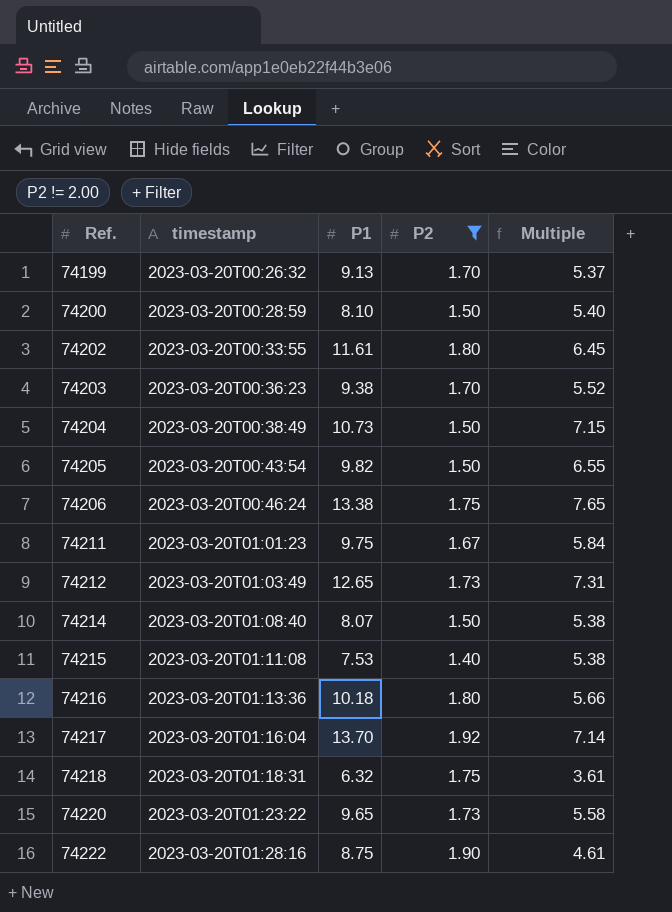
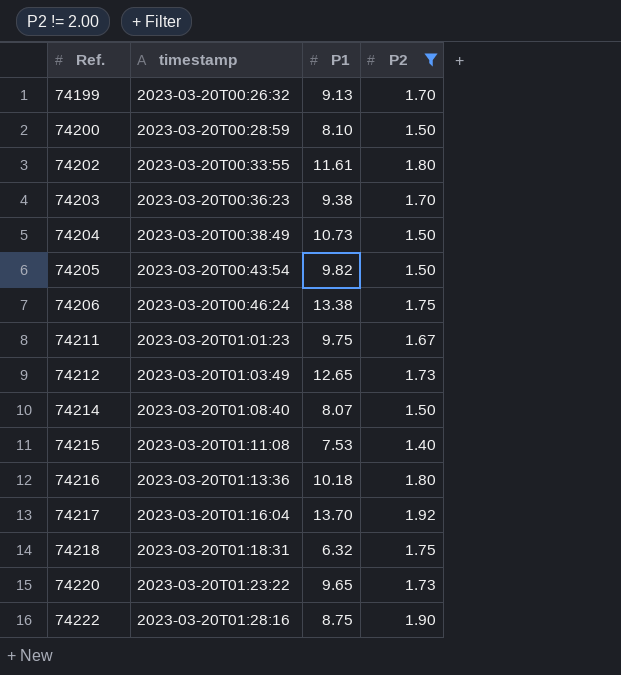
column Multiple | formula: [P1] / [P2] -> none

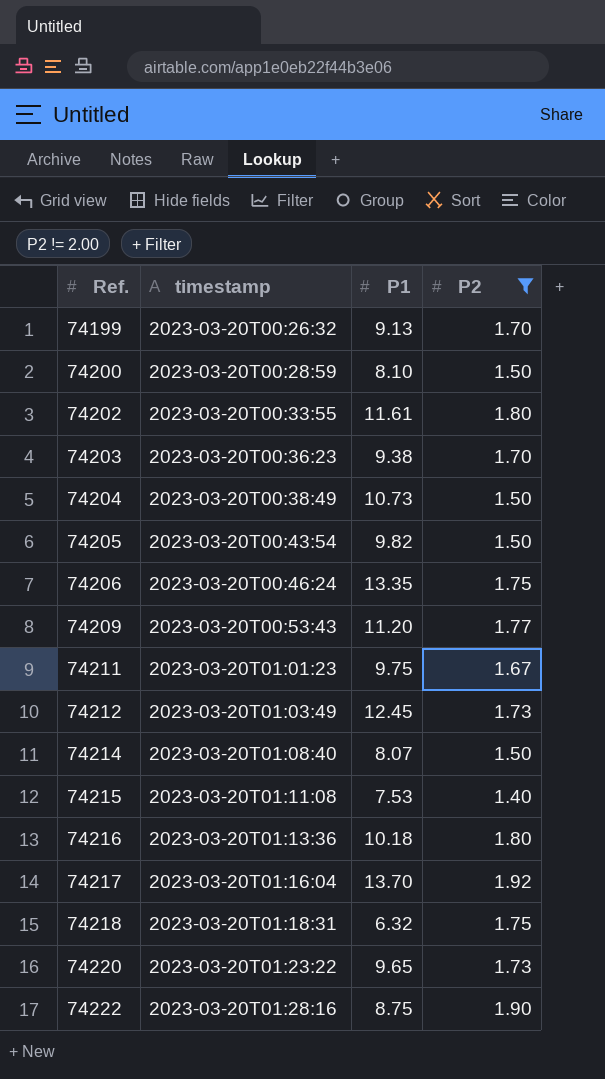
74206 | P1: 13.38 -> 13.35
row 74209: none -> 2023-03-20T00:53:43 | 11.20 | 1.77
74212 | P1: 12.65 -> 12.45

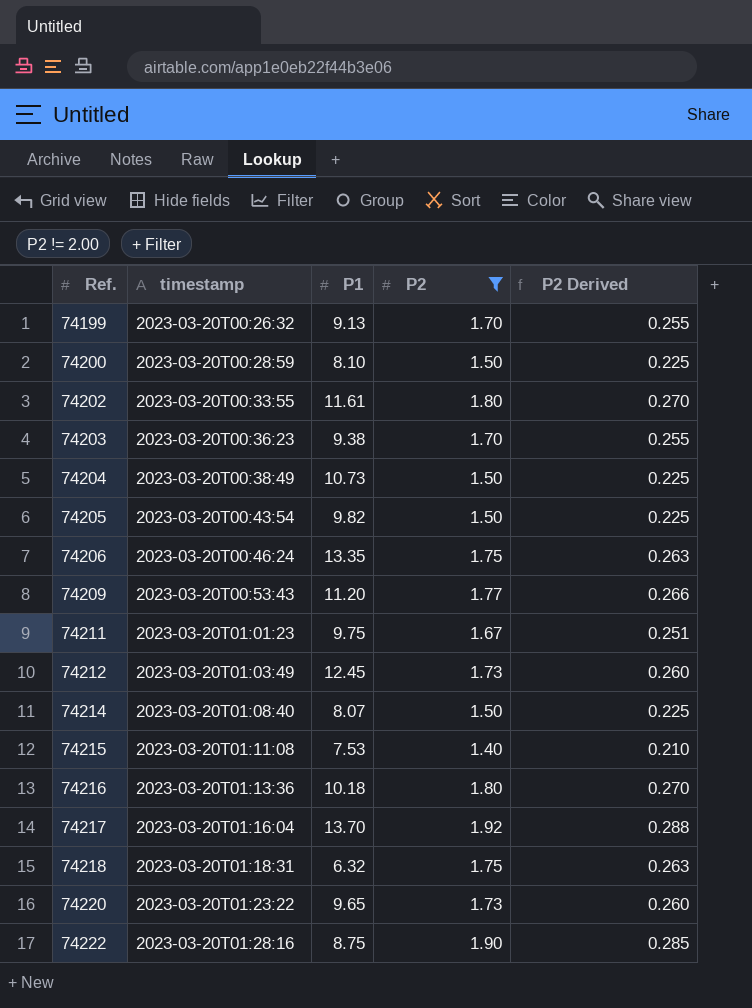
column P2 Derived | formula: none -> [P2] * 0.15

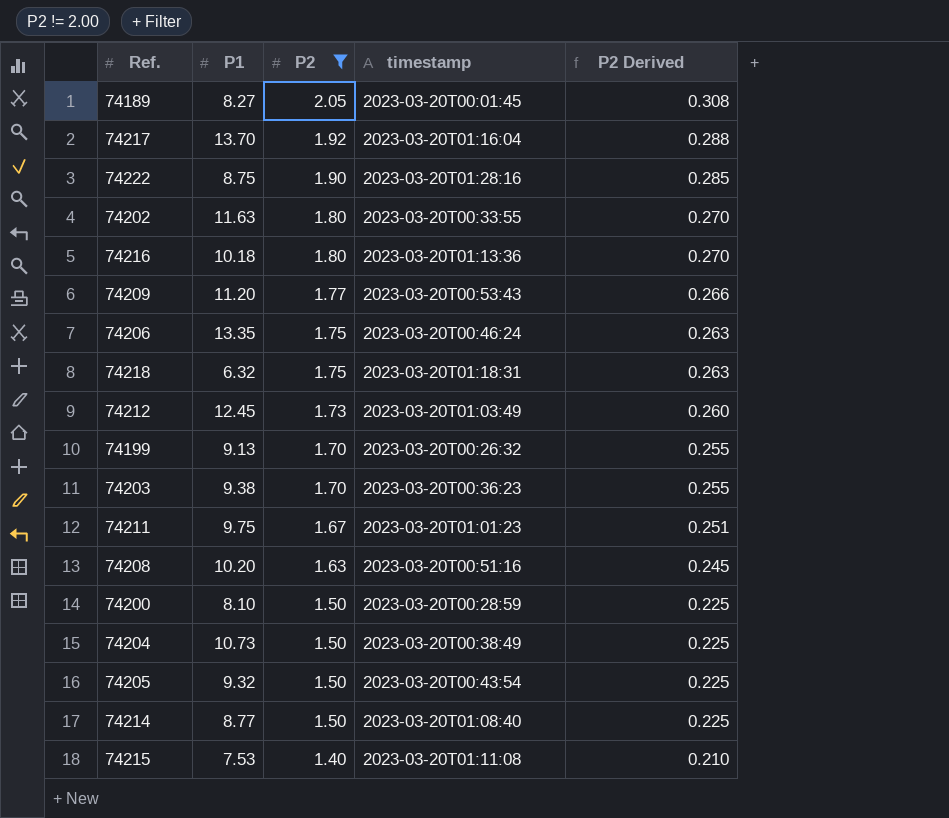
row order: Ref. ascending -> P2 descending
column timestamp | position: 2 -> 4
row 74220: 2023-03-20T01:23:22 | 9.65 | 1.73 | 0.260 -> none
row 74189: none -> 8.27 | 2.05 | 2023-03-20T00:01:45 | 0.308
74202 | P1: 11.61 -> 11.63
row 74208: none -> 10.20 | 1.63 | 2023-03-20T00:51:16 | 0.245
74205 | P1: 9.82 -> 9.32
74214 | P1: 8.07 -> 8.77

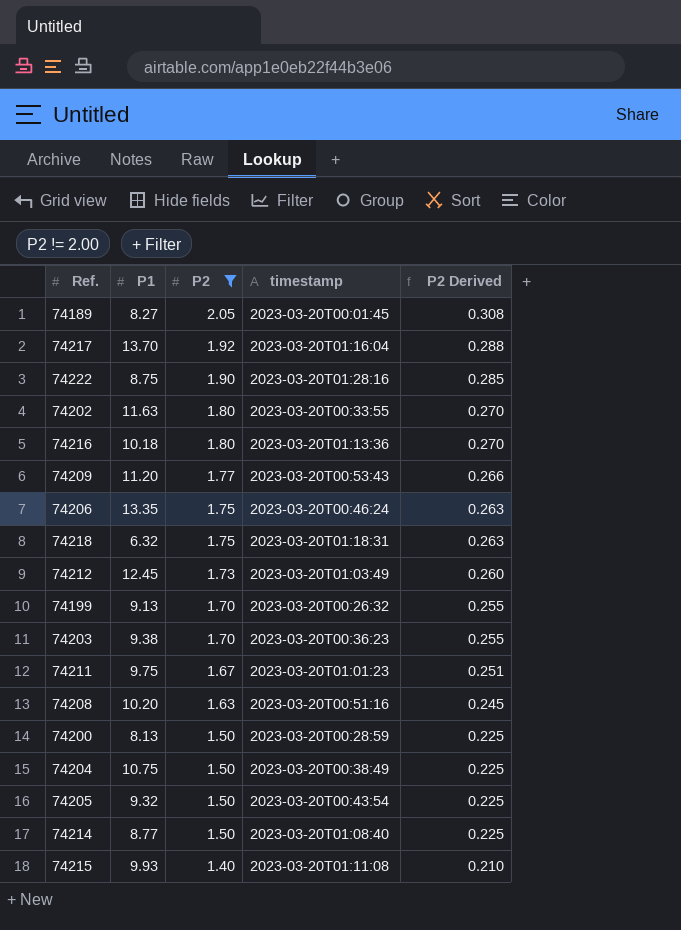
74200 | P1: 8.10 -> 8.13
74204 | P1: 10.73 -> 10.75
74215 | P1: 7.53 -> 9.93

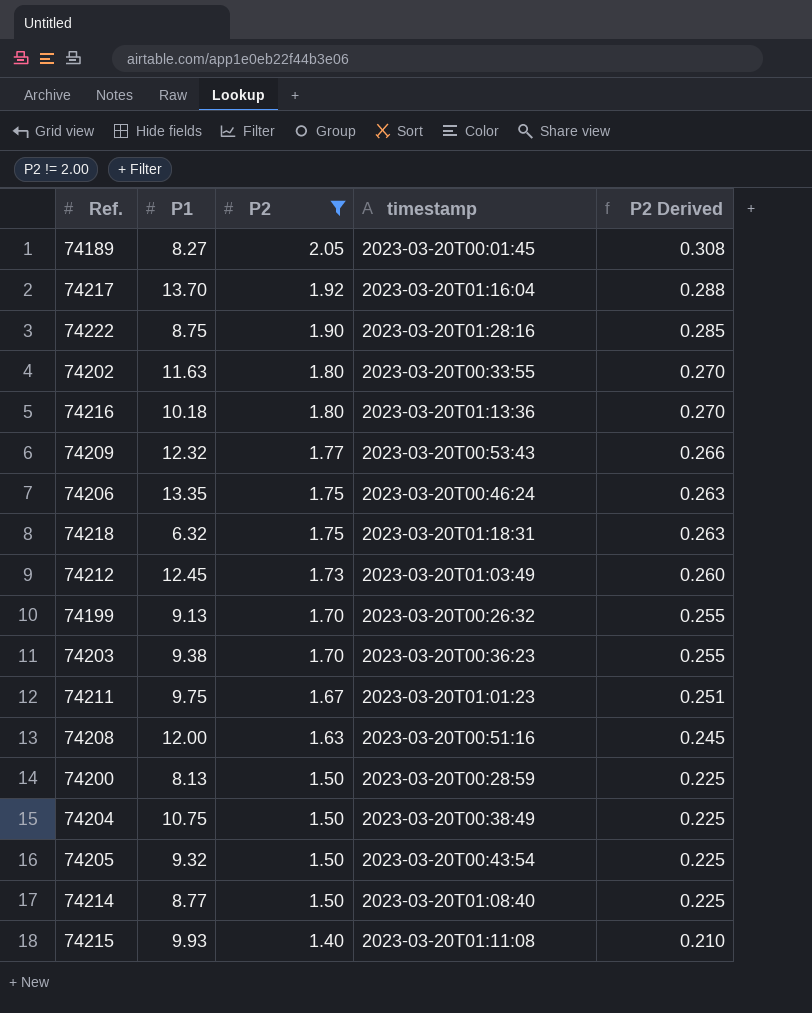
74209 | P1: 11.20 -> 12.32
74208 | P1: 10.20 -> 12.00

